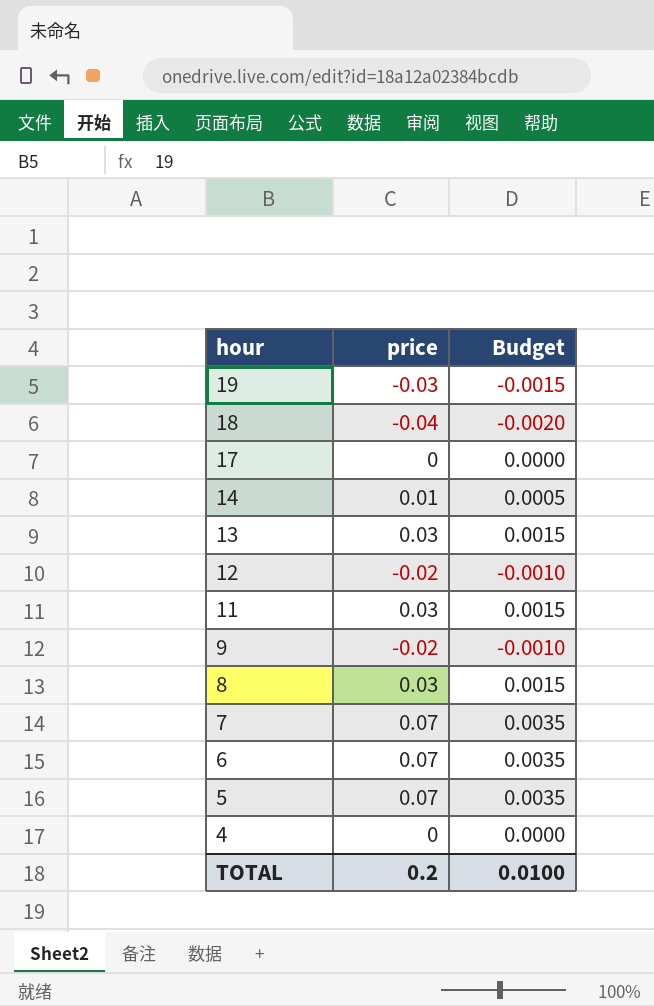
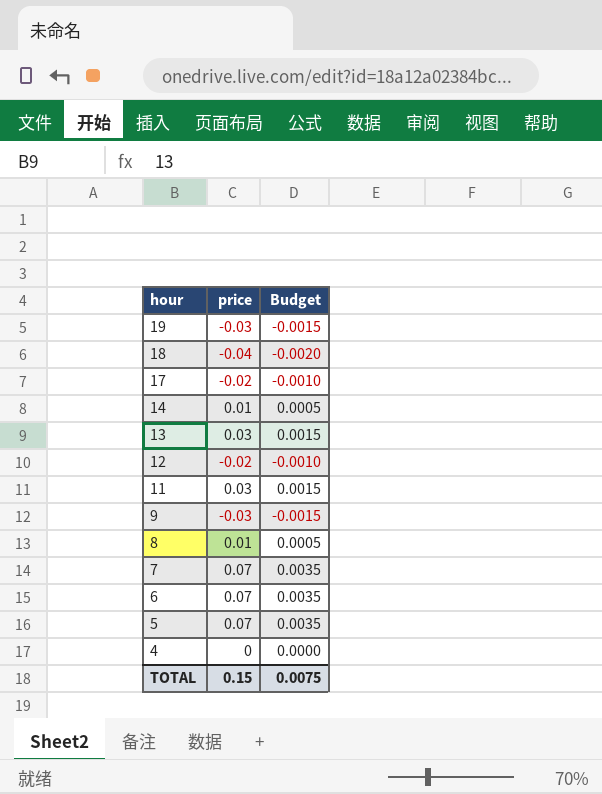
17 | price: 0 -> -0.02
17 | Budget: 0.0000 -> -0.0010
9 | price: -0.02 -> -0.03
9 | Budget: -0.0010 -> -0.0015
8 | price: 0.03 -> 0.01
8 | Budget: 0.0015 -> 0.0005
TOTAL | price: 0.2 -> 0.15
TOTAL | Budget: 0.0100 -> 0.0075

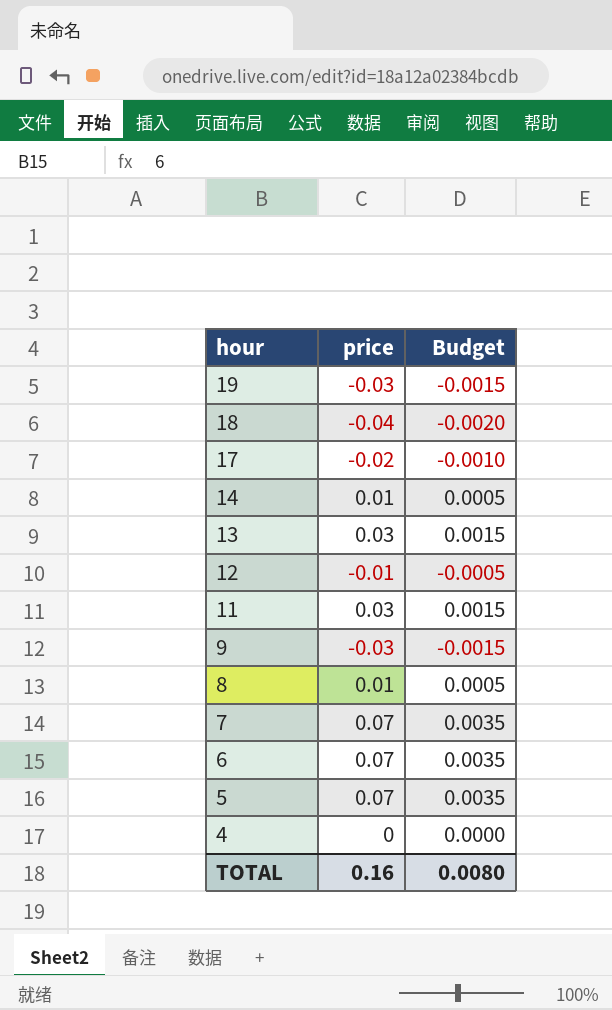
12 | price: -0.02 -> -0.01
12 | Budget: -0.0010 -> -0.0005
TOTAL | price: 0.15 -> 0.16
TOTAL | Budget: 0.0075 -> 0.0080

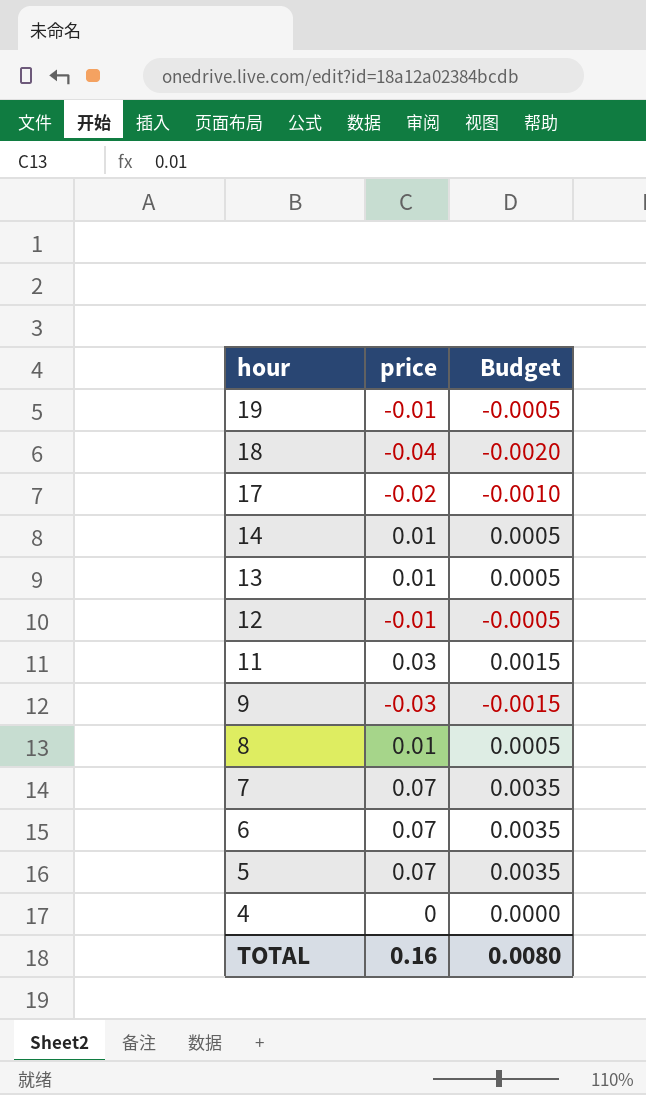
19 | price: -0.03 -> -0.01
19 | Budget: -0.0015 -> -0.0005
13 | price: 0.03 -> 0.01
13 | Budget: 0.0015 -> 0.0005

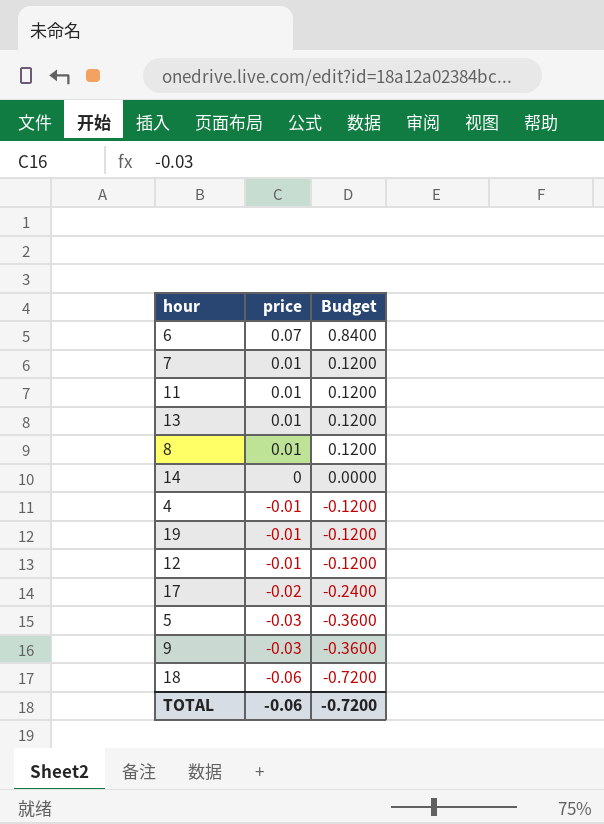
row order: hour descending -> price descending
column Budget | formula: [price] * 0.05 -> [price] * 12
7 | price: 0.07 -> 0.01
11 | price: 0.03 -> 0.01
14 | price: 0.01 -> 0
4 | price: 0 -> -0.01
5 | price: 0.07 -> -0.03
18 | price: -0.04 -> -0.06
TOTAL | price: 0.16 -> -0.06
TOTAL | Budget: 0.0080 -> -0.7200

